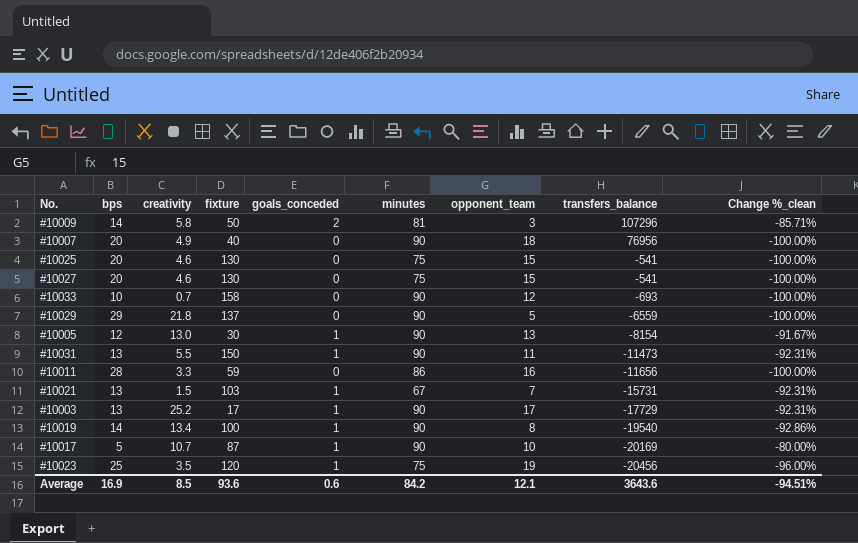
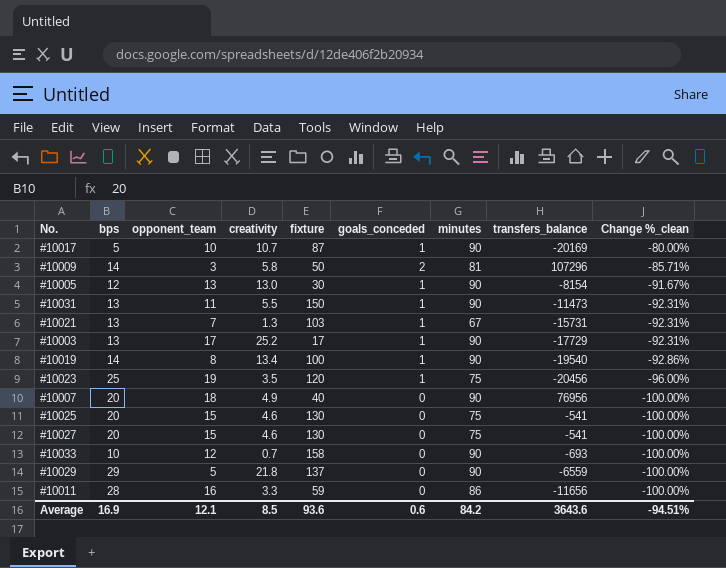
row order: transfers_balance descending -> Change %_clean descending
column opponent_team | position: 7 -> 3
#10021 | creativity: 1.5 -> 1.3

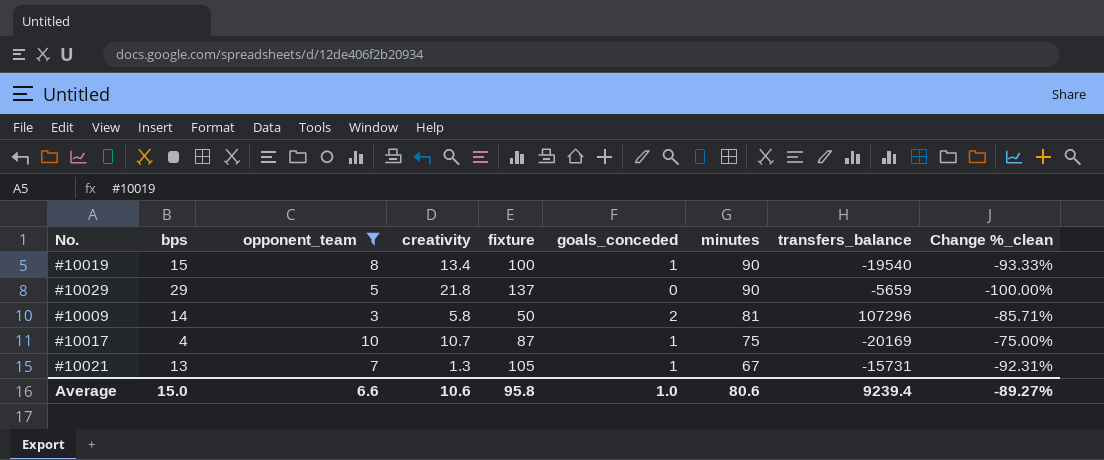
filter: none -> opponent_team <= 10
row order: Change %_clean descending -> minutes descending
#10019 | bps: 14 -> 15
#10019 | Change %_clean: -92.86% -> -93.33%
#10029 | transfers_balance: -6559 -> -5659
#10017 | bps: 5 -> 4
#10017 | minutes: 90 -> 75
#10017 | Change %_clean: -80.00% -> -75.00%
#10021 | fixture: 103 -> 105
Average | bps: 16.9 -> 15.0
Average | opponent_team: 12.1 -> 6.6
Average | creativity: 8.5 -> 10.6
Average | fixture: 93.6 -> 95.8
Average | goals_conceded: 0.6 -> 1.0
Average | minutes: 84.2 -> 80.6
Average | transfers_balance: 3643.6 -> 9239.4
Average | Change %_clean: -94.51% -> -89.27%

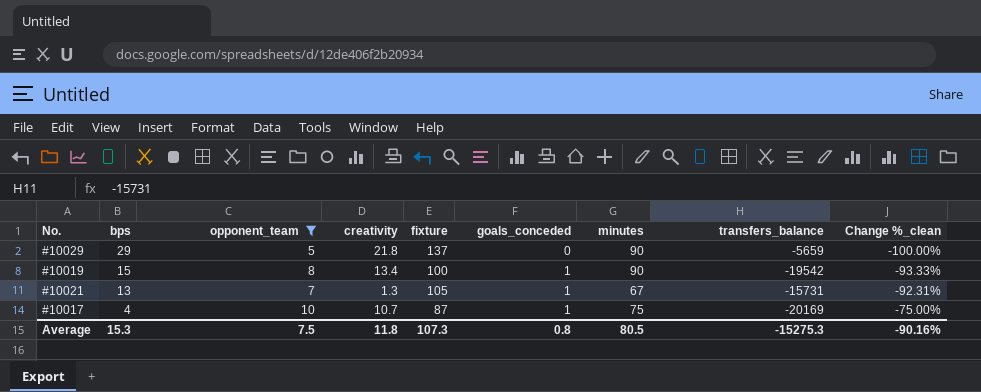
row order: minutes descending -> bps descending
row #10009: 14 | 3 | 5.8 | 50 | 2 | 81 | 107296 | -85.71% -> none
#10019 | transfers_balance: -19540 -> -19542
Average | bps: 15.0 -> 15.3
Average | opponent_team: 6.6 -> 7.5
Average | creativity: 10.6 -> 11.8
Average | fixture: 95.8 -> 107.3
Average | goals_conceded: 1.0 -> 0.8
Average | minutes: 80.6 -> 80.5
Average | transfers_balance: 9239.4 -> -15275.3
Average | Change %_clean: -89.27% -> -90.16%

